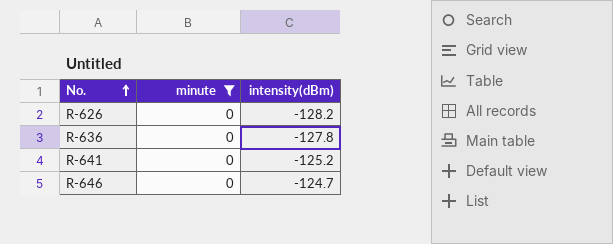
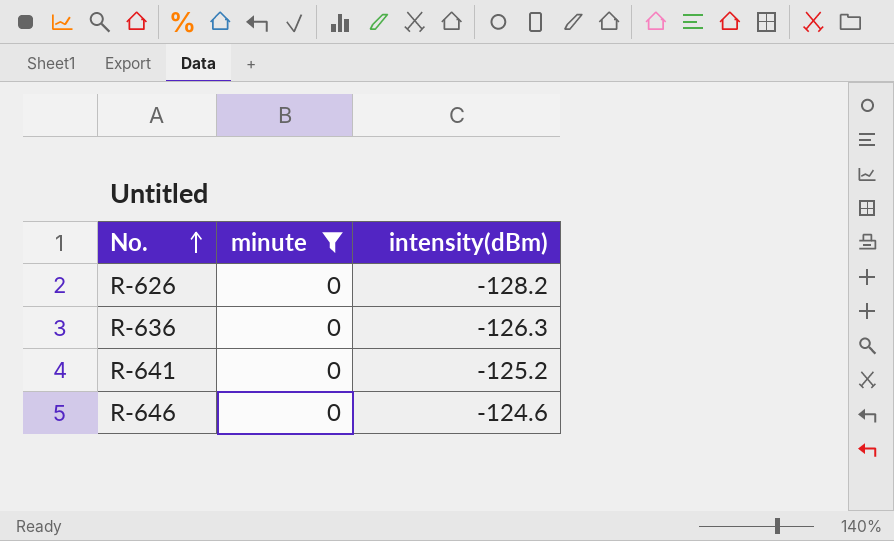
R-636 | intensity(dBm): -127.8 -> -126.3
R-646 | intensity(dBm): -124.7 -> -124.6

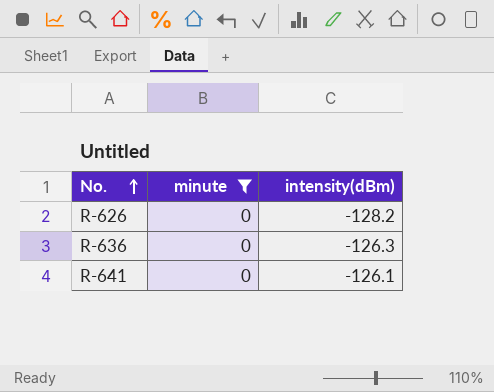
row R-646: 0 | -124.6 -> none
R-641 | intensity(dBm): -125.2 -> -126.1

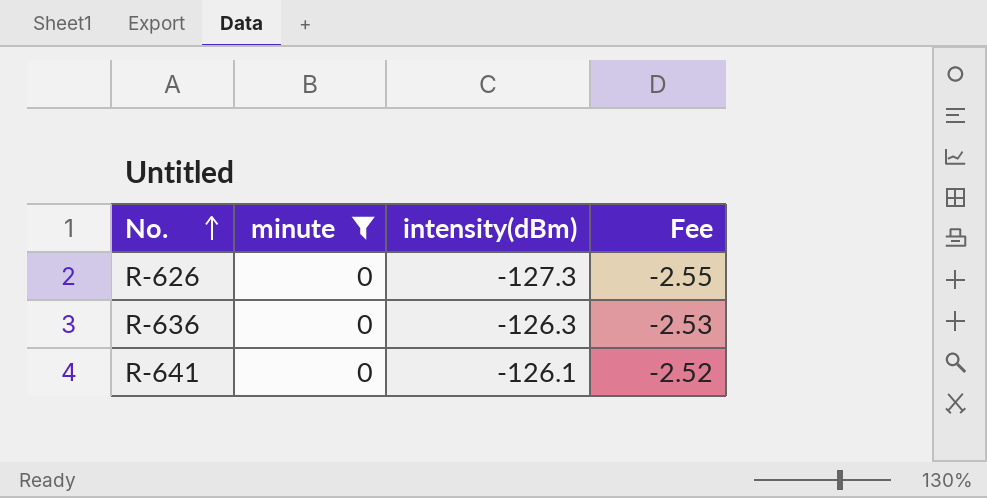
column Fee | formula: none -> [intensity(dBm)] * 0.02
R-626 | intensity(dBm): -128.2 -> -127.3

